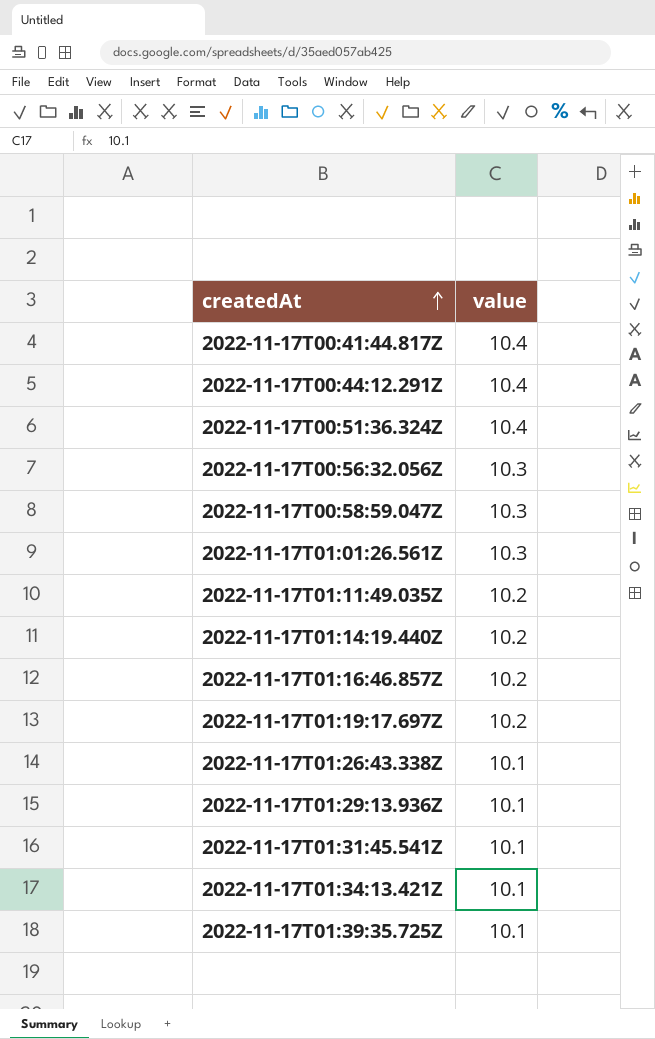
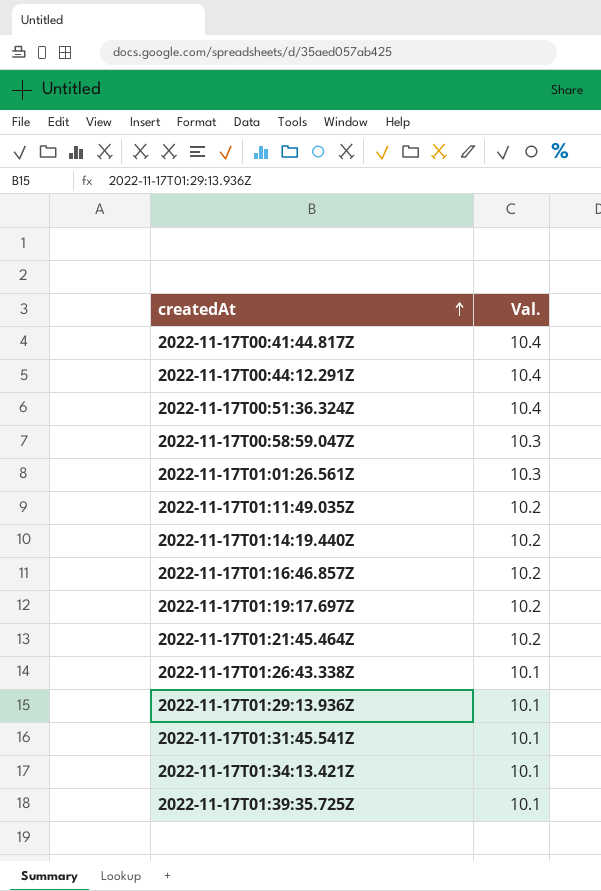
column name: value -> Val.
row 2022-11-17T00:56:32.056Z: 10.3 -> none
row 2022-11-17T01:21:45.464Z: none -> 10.2

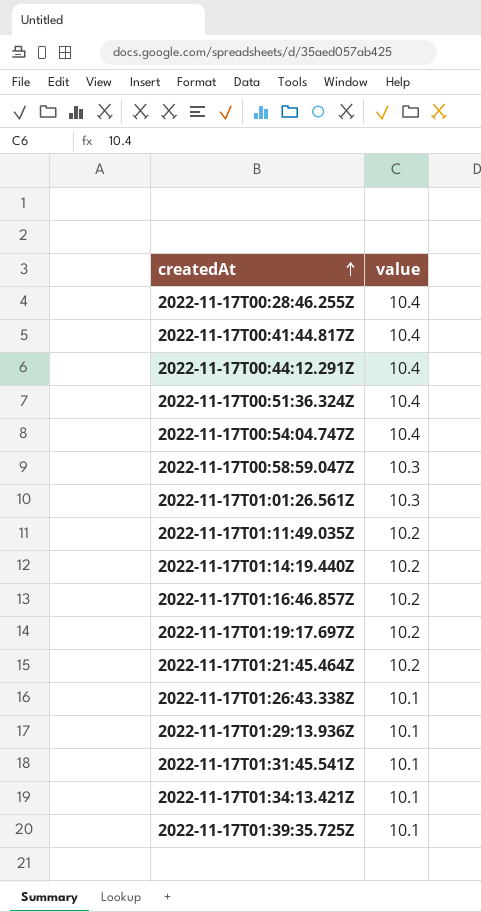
column name: Val. -> value
row 2022-11-17T00:28:46.255Z: none -> 10.4
row 2022-11-17T00:54:04.747Z: none -> 10.4

